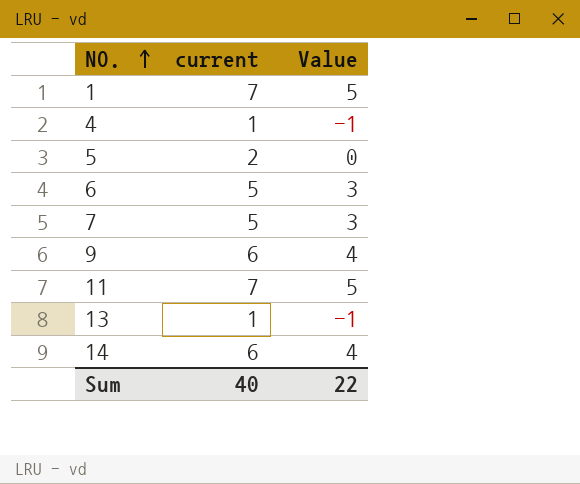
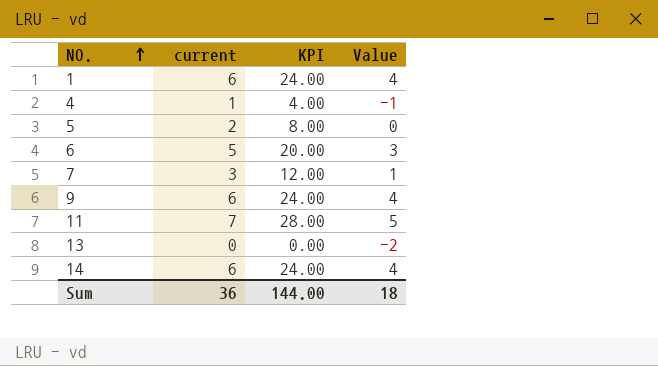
column KPI | formula: none -> [current] * 4
1 | current: 7 -> 6
1 | Value: 5 -> 4
7 | current: 5 -> 3
7 | Value: 3 -> 1
13 | current: 1 -> 0
13 | Value: -1 -> -2
Sum | current: 40 -> 36
Sum | Value: 22 -> 18

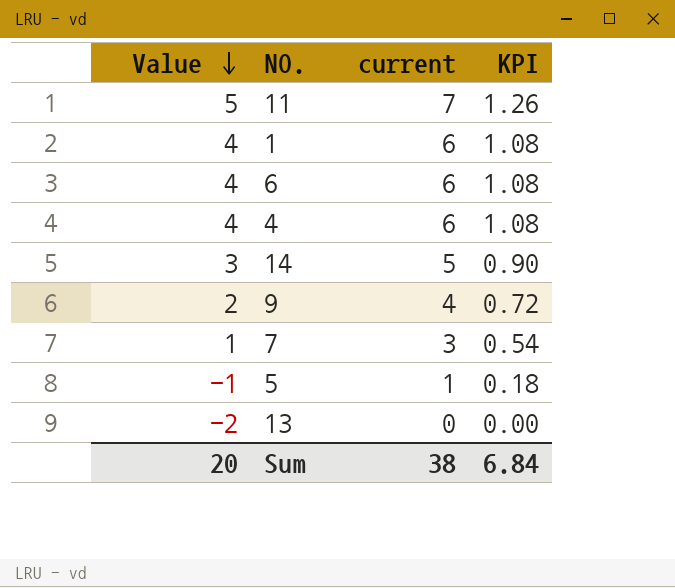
row order: NO. ascending -> Value descending
column Value | position: 4 -> 1
column KPI | formula: [current] * 4 -> [current] * 0.18
6 | Value: 3 -> 4
6 | current: 5 -> 6
4 | Value: -1 -> 4
4 | current: 1 -> 6
14 | Value: 4 -> 3
14 | current: 6 -> 5
9 | Value: 4 -> 2
9 | current: 6 -> 4
5 | Value: 0 -> -1
5 | current: 2 -> 1
Sum | Value: 18 -> 20
Sum | current: 36 -> 38
Sum | KPI: 144.00 -> 6.84

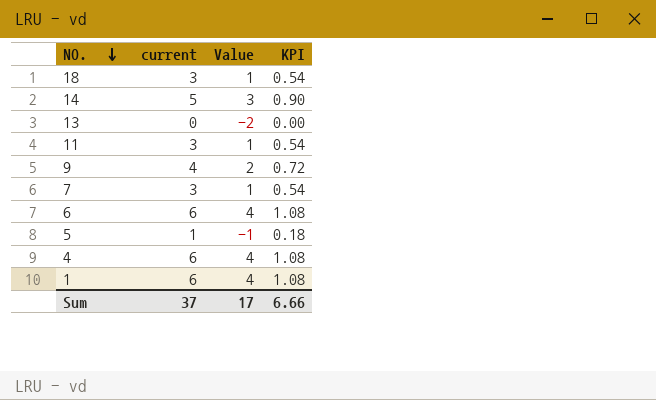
row order: Value descending -> NO. descending
column Value | position: 1 -> 3
row 18: none -> 3 | 1 | 0.54
11 | current: 7 -> 3
11 | Value: 5 -> 1
11 | KPI: 1.26 -> 0.54
Sum | current: 38 -> 37
Sum | Value: 20 -> 17
Sum | KPI: 6.84 -> 6.66

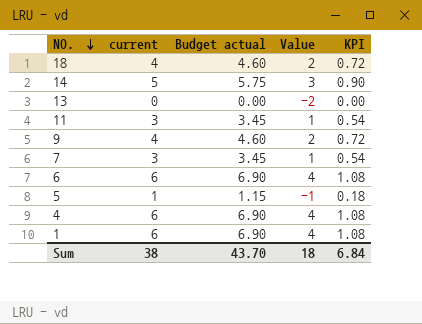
column Budget actual | formula: none -> [current] * 1.15
18 | current: 3 -> 4
18 | Value: 1 -> 2
18 | KPI: 0.54 -> 0.72
Sum | current: 37 -> 38
Sum | Value: 17 -> 18
Sum | KPI: 6.66 -> 6.84

